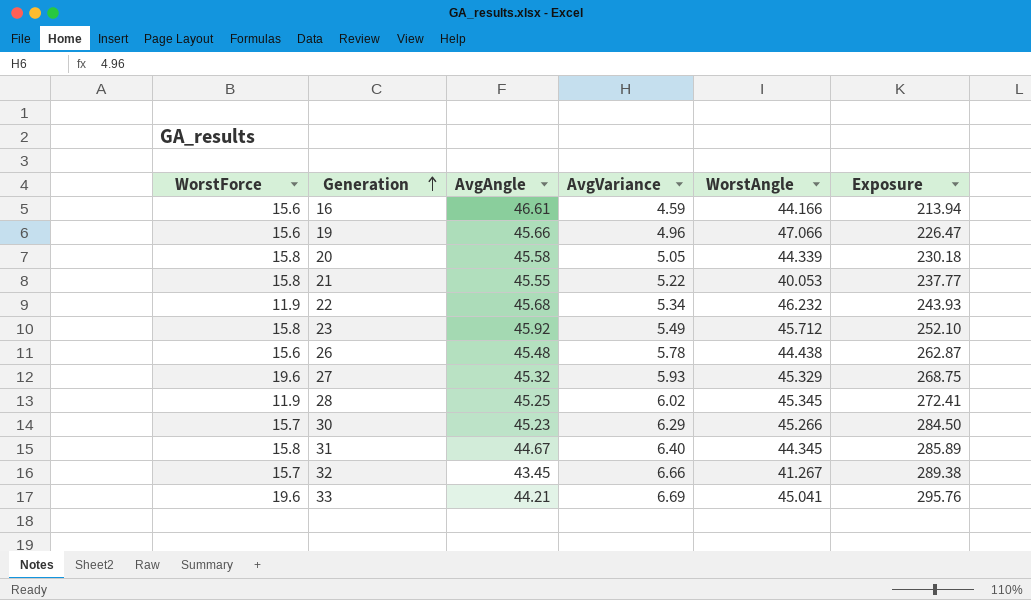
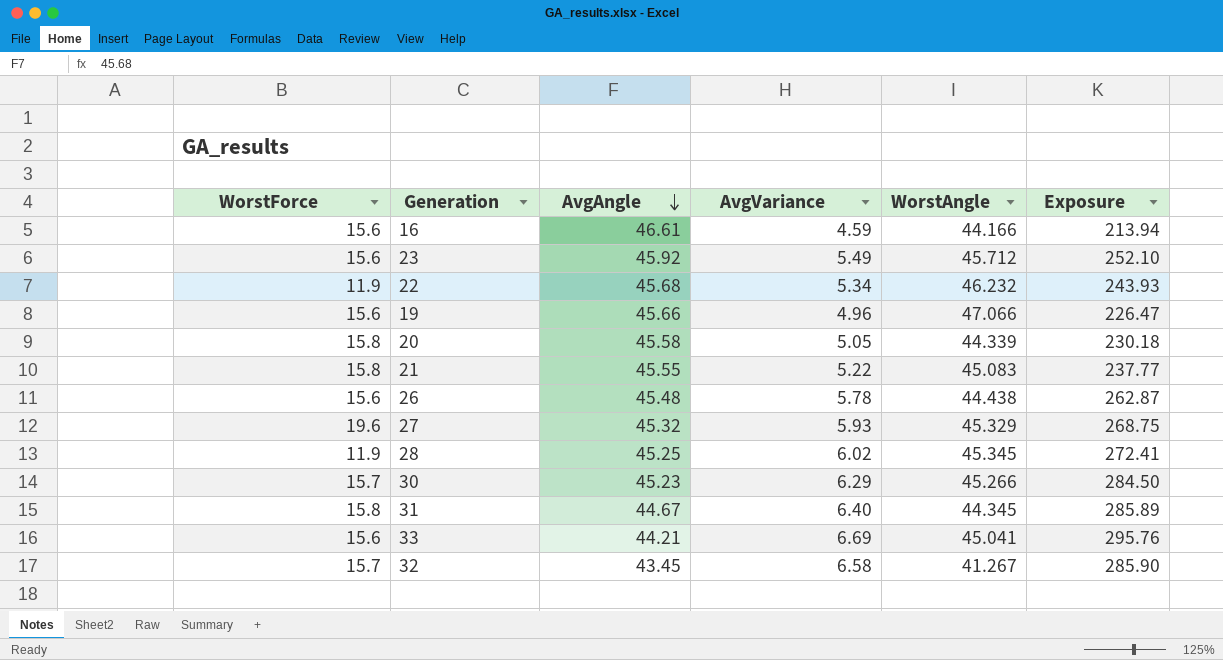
row order: Generation ascending -> AvgAngle descending
23 | WorstForce: 15.8 -> 15.6
21 | WorstAngle: 40.053 -> 45.083
33 | WorstForce: 19.6 -> 15.6
32 | AvgVariance: 6.66 -> 6.58
32 | Exposure: 289.38 -> 285.90

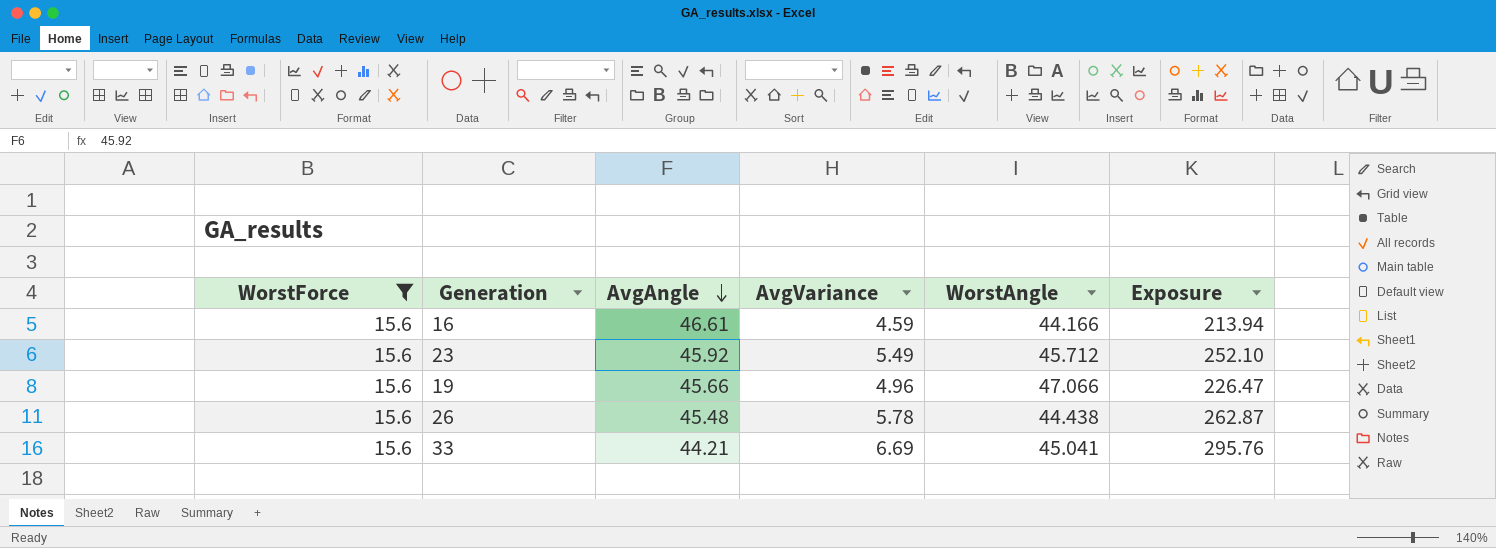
filter: none -> WorstForce = 15.6

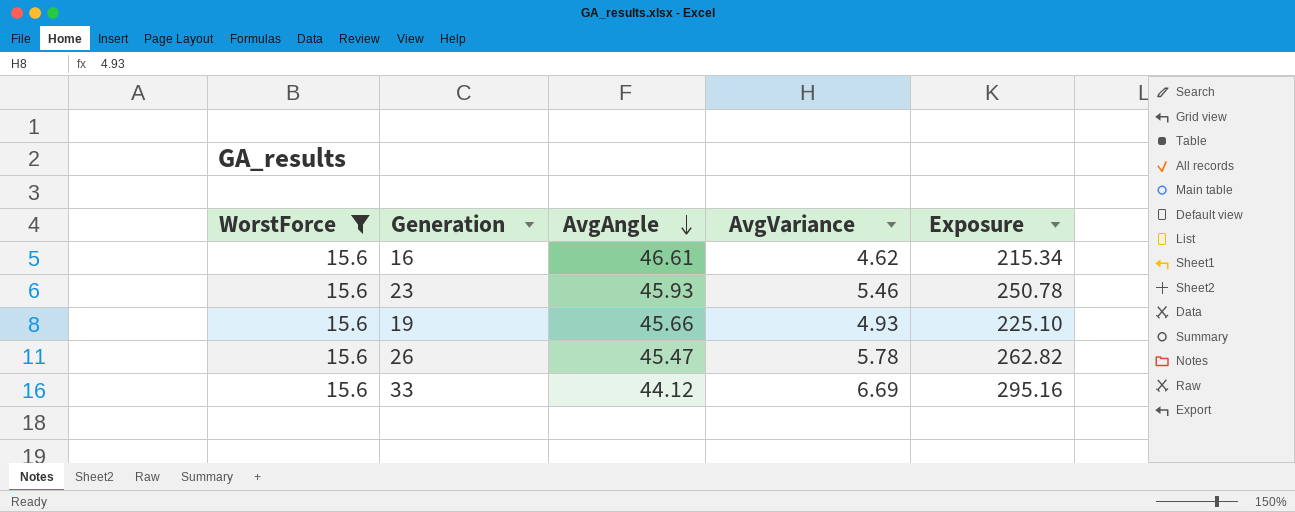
column WorstAngle | position: 5 -> none
16 | AvgVariance: 4.59 -> 4.62
16 | Exposure: 213.94 -> 215.34
23 | AvgAngle: 45.92 -> 45.93
23 | AvgVariance: 5.49 -> 5.46
23 | Exposure: 252.10 -> 250.78
19 | AvgVariance: 4.96 -> 4.93
19 | Exposure: 226.47 -> 225.10
26 | AvgAngle: 45.48 -> 45.47
26 | Exposure: 262.87 -> 262.82
33 | AvgAngle: 44.21 -> 44.12
33 | Exposure: 295.76 -> 295.16

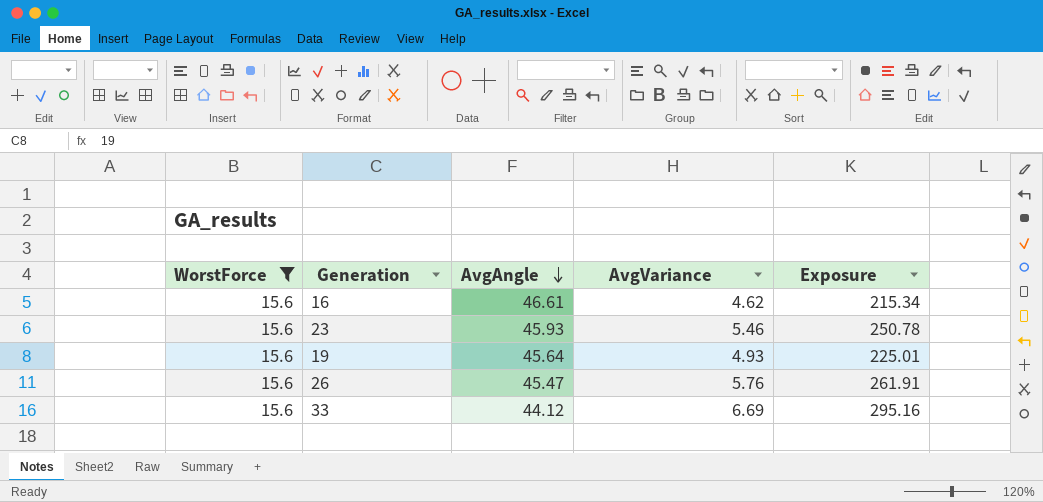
19 | AvgAngle: 45.66 -> 45.64
19 | Exposure: 225.10 -> 225.01
26 | AvgVariance: 5.78 -> 5.76
26 | Exposure: 262.82 -> 261.91

